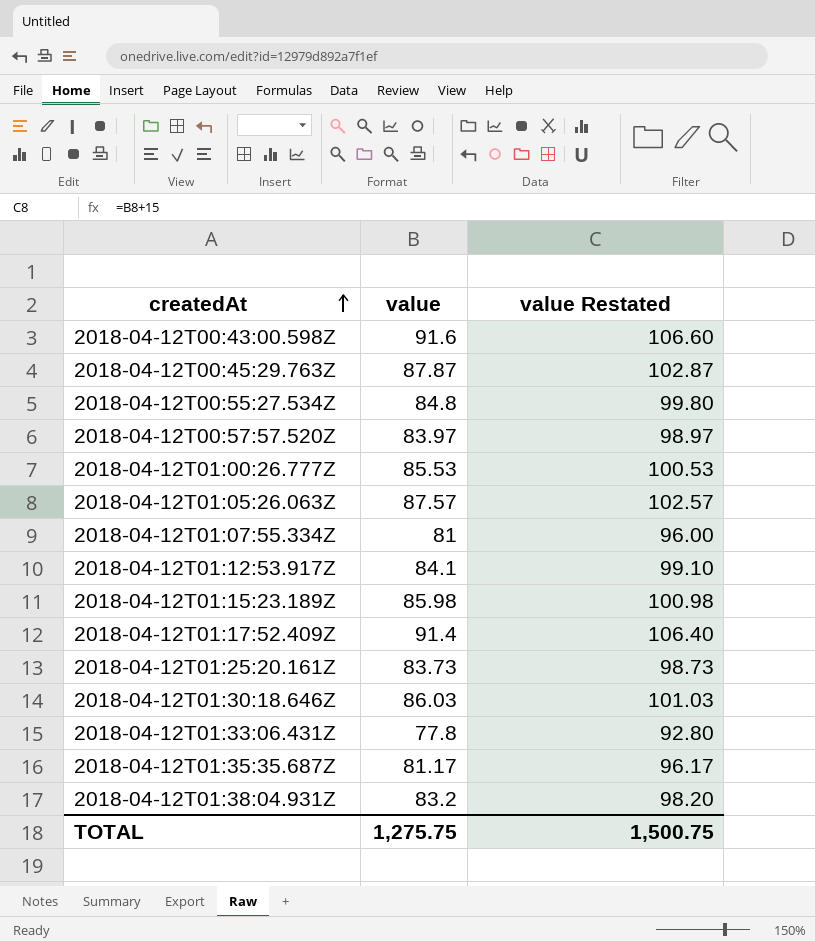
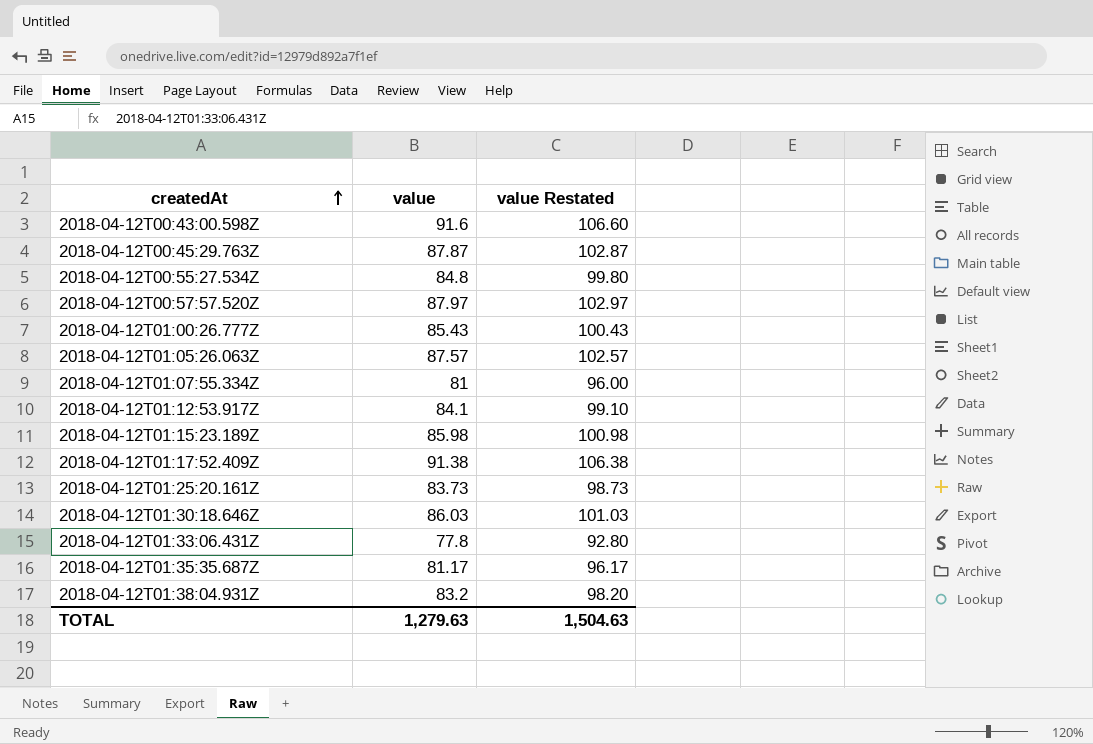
2018-04-12T00:57:57.520Z | value: 83.97 -> 87.97
2018-04-12T00:57:57.520Z | value Restated: 98.97 -> 102.97
2018-04-12T01:00:26.777Z | value: 85.53 -> 85.43
2018-04-12T01:00:26.777Z | value Restated: 100.53 -> 100.43
2018-04-12T01:17:52.409Z | value: 91.4 -> 91.38
2018-04-12T01:17:52.409Z | value Restated: 106.40 -> 106.38
TOTAL | value: 1,275.75 -> 1,279.63
TOTAL | value Restated: 1,500.75 -> 1,504.63

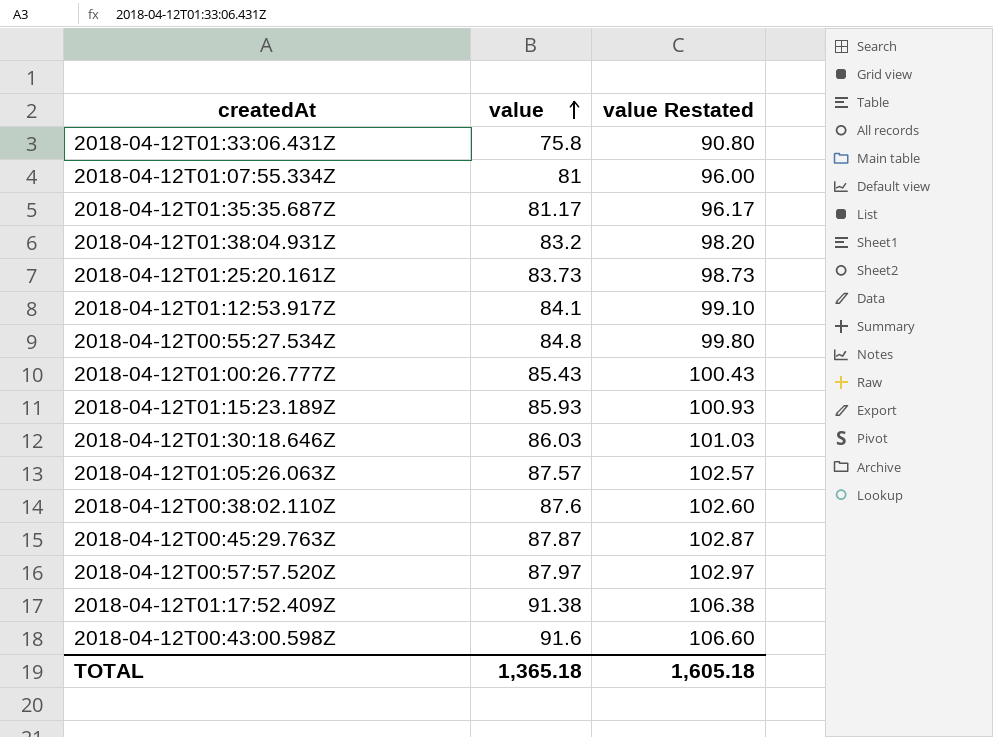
row order: createdAt ascending -> value ascending
2018-04-12T01:33:06.431Z | value: 77.8 -> 75.8
2018-04-12T01:33:06.431Z | value Restated: 92.80 -> 90.80
2018-04-12T01:15:23.189Z | value: 85.98 -> 85.93
2018-04-12T01:15:23.189Z | value Restated: 100.98 -> 100.93
row 2018-04-12T00:38:02.110Z: none -> 87.6 | 102.60
TOTAL | value: 1,279.63 -> 1,365.18
TOTAL | value Restated: 1,504.63 -> 1,605.18

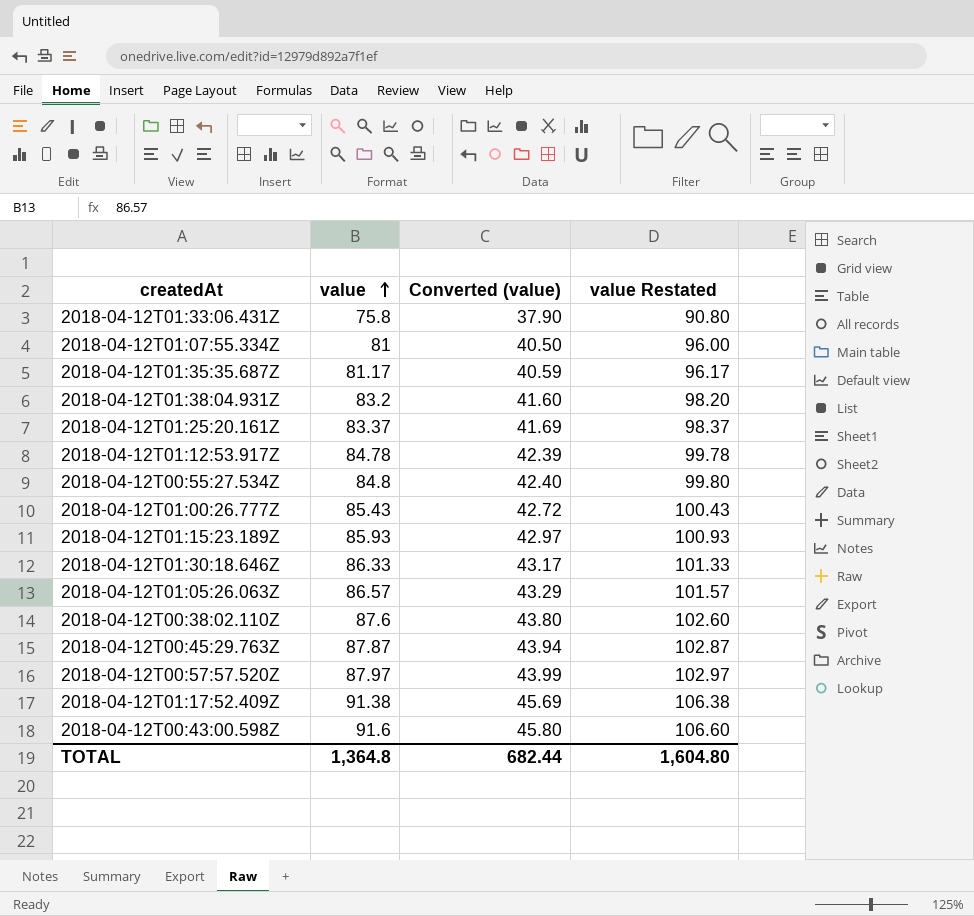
column Converted (value) | formula: none -> [value] * 0.5
2018-04-12T01:25:20.161Z | value: 83.73 -> 83.37
2018-04-12T01:25:20.161Z | value Restated: 98.73 -> 98.37
2018-04-12T01:12:53.917Z | value: 84.1 -> 84.78
2018-04-12T01:12:53.917Z | value Restated: 99.10 -> 99.78
2018-04-12T01:30:18.646Z | value: 86.03 -> 86.33
2018-04-12T01:30:18.646Z | value Restated: 101.03 -> 101.33
2018-04-12T01:05:26.063Z | value: 87.57 -> 86.57
2018-04-12T01:05:26.063Z | value Restated: 102.57 -> 101.57
TOTAL | value: 1,365.18 -> 1,364.8
TOTAL | value Restated: 1,605.18 -> 1,604.80

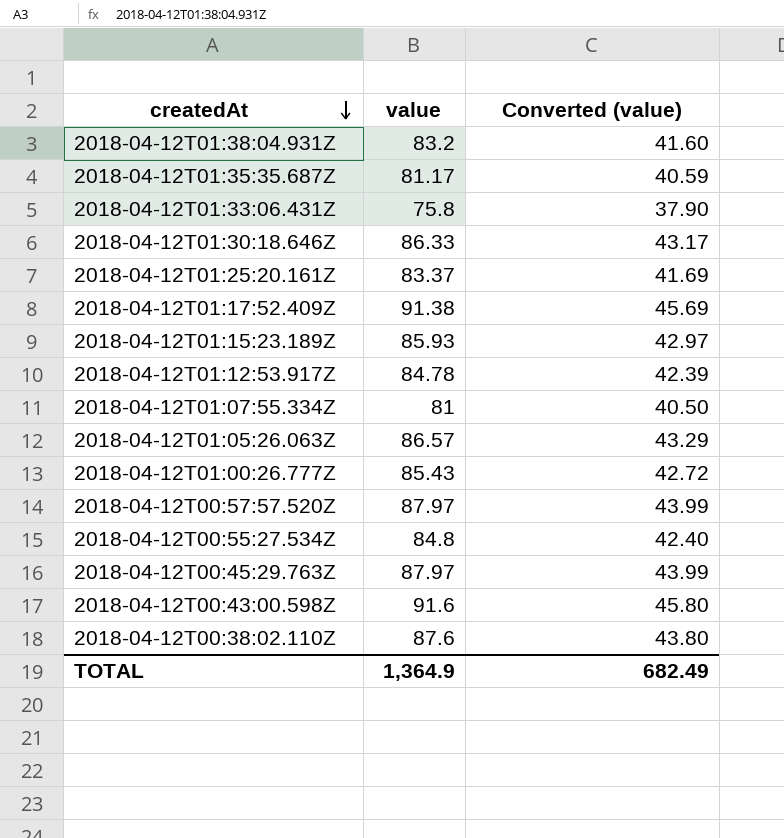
row order: value ascending -> createdAt descending
column value Restated | formula: [value] + 15 -> none
2018-04-12T00:45:29.763Z | value: 87.87 -> 87.97
2018-04-12T00:45:29.763Z | Converted (value): 43.94 -> 43.99
TOTAL | value: 1,364.8 -> 1,364.9
TOTAL | Converted (value): 682.44 -> 682.49

